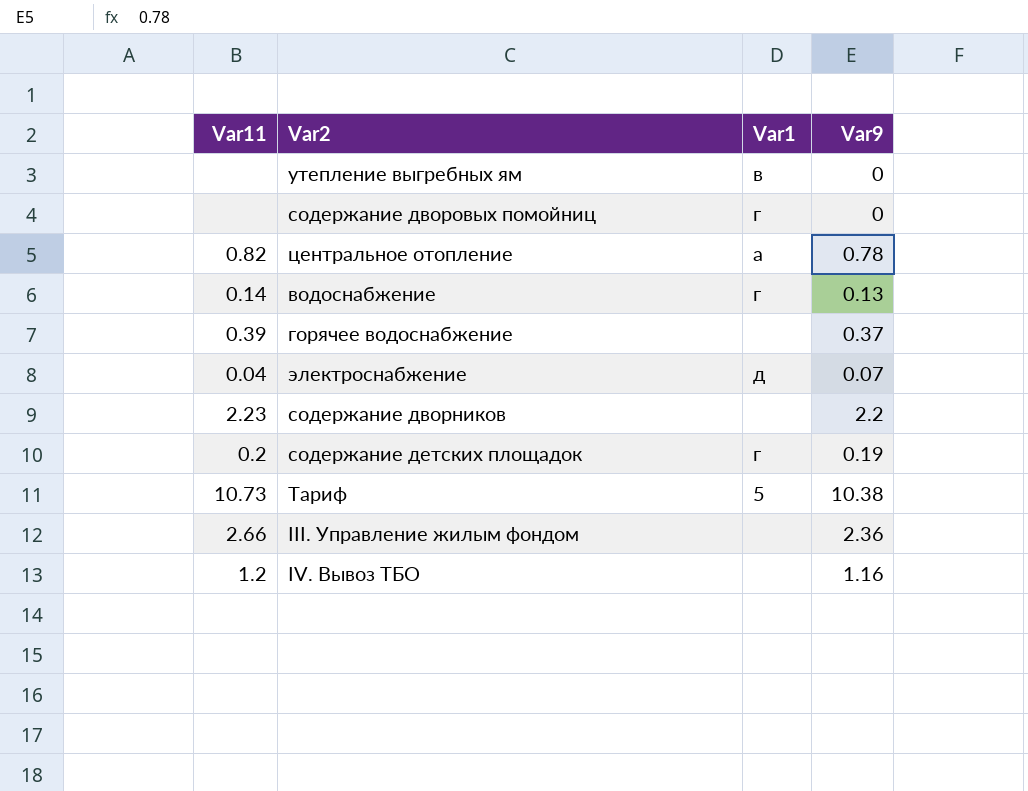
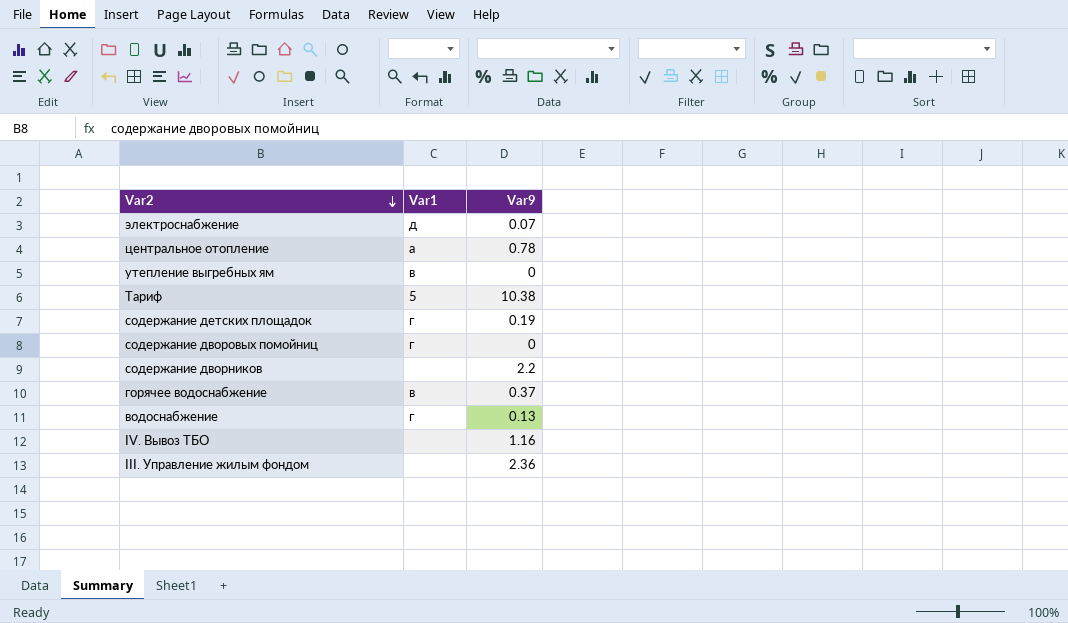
row order: none -> Var2 descending
column Var11 | position: 1 -> none
горячее водоснабжение | Var1: none -> в

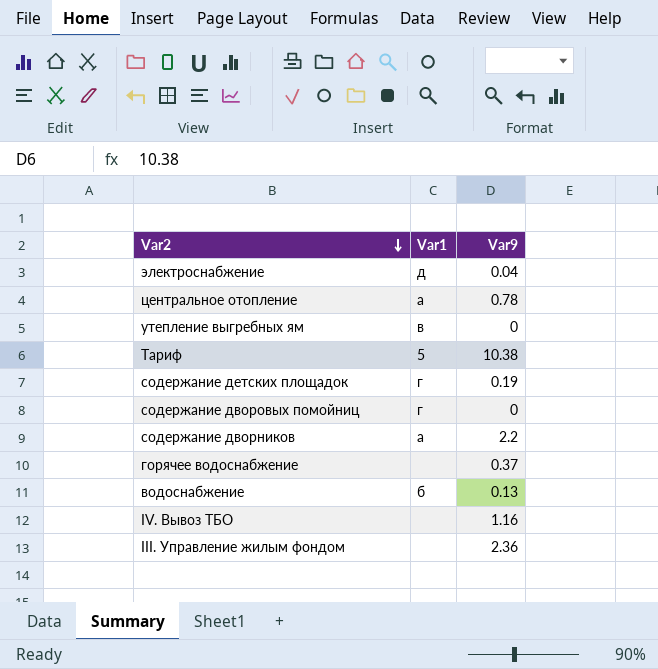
электроснабжение | Var9: 0.07 -> 0.04
содержание дворников | Var1: none -> а
горячее водоснабжение | Var1: в -> none
водоснабжение | Var1: г -> б

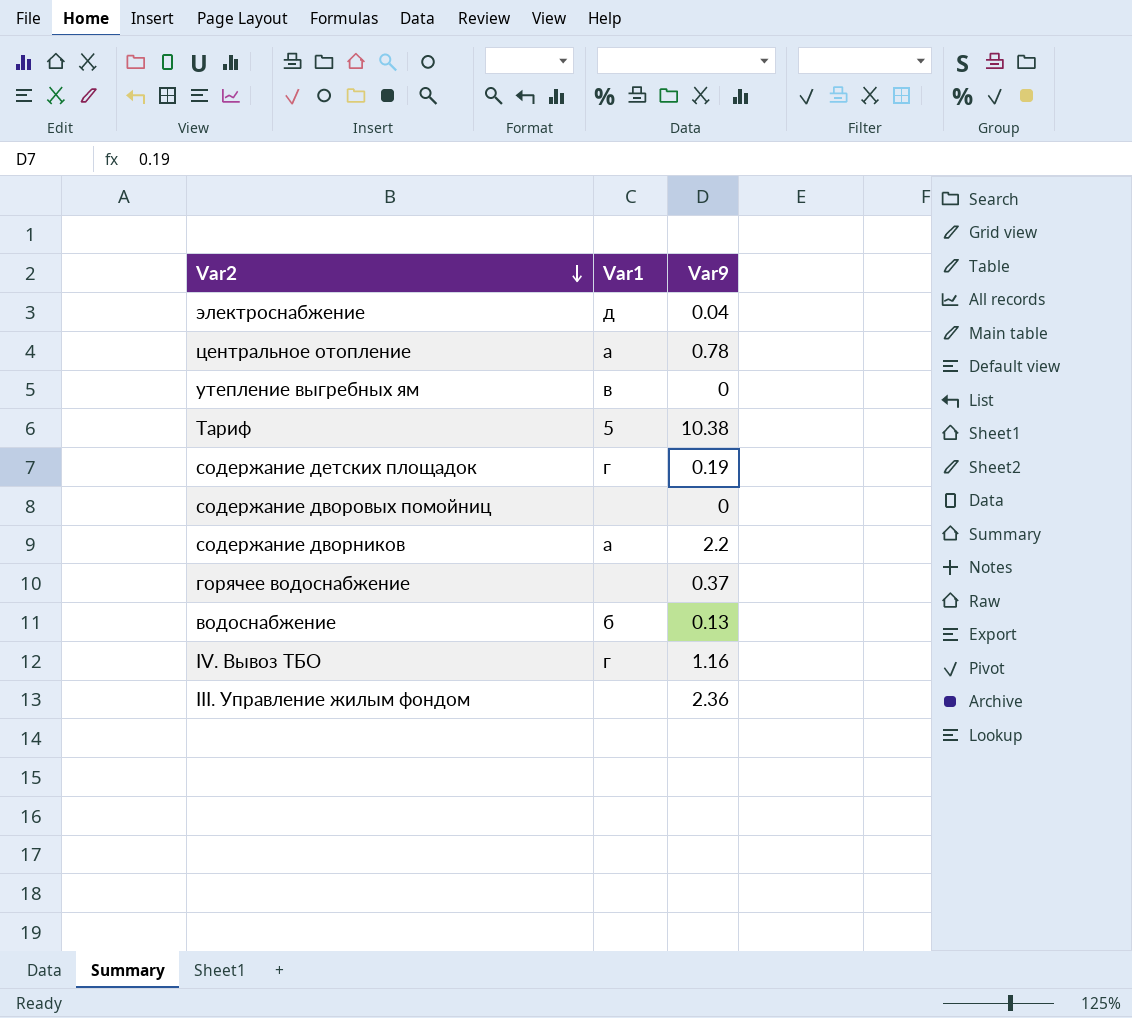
содержание дворовых помойниц | Var1: г -> none
IV. Вывоз ТБО | Var1: none -> г

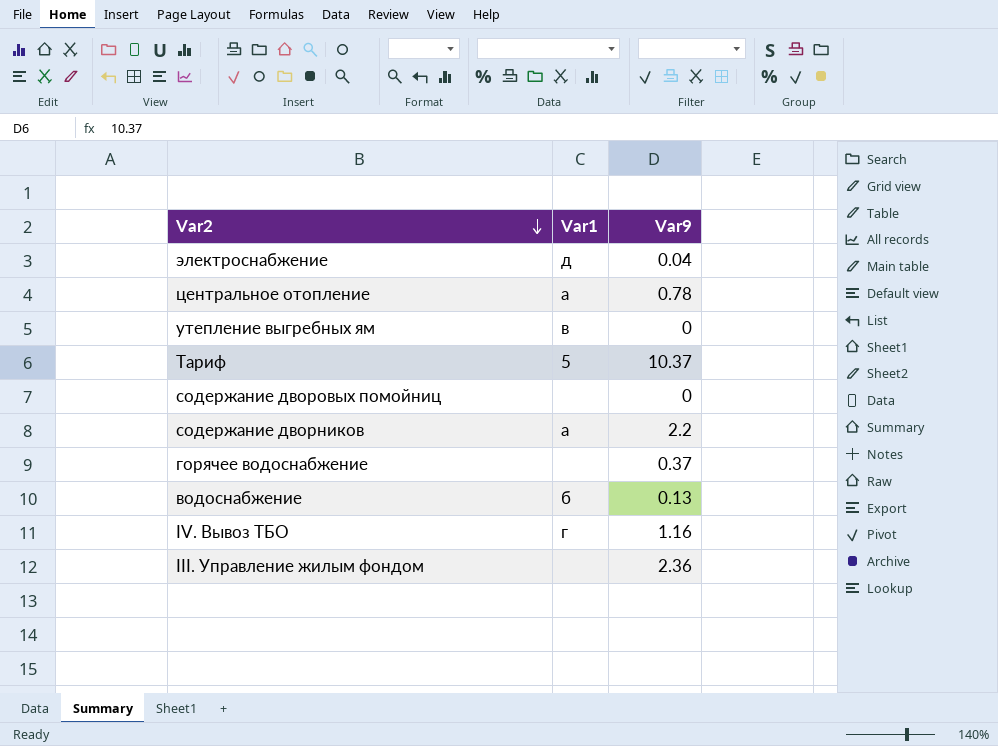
row содержание детских площадок: г | 0.19 -> none
Тариф | Var9: 10.38 -> 10.37

